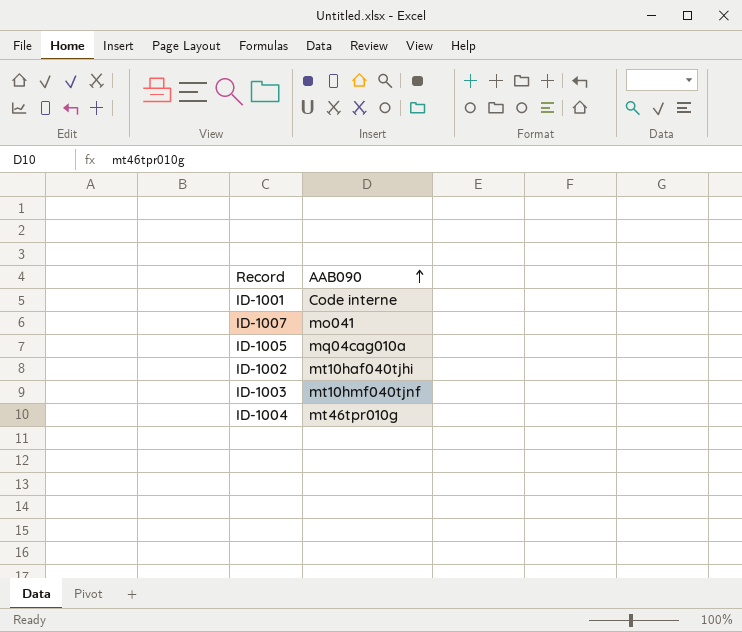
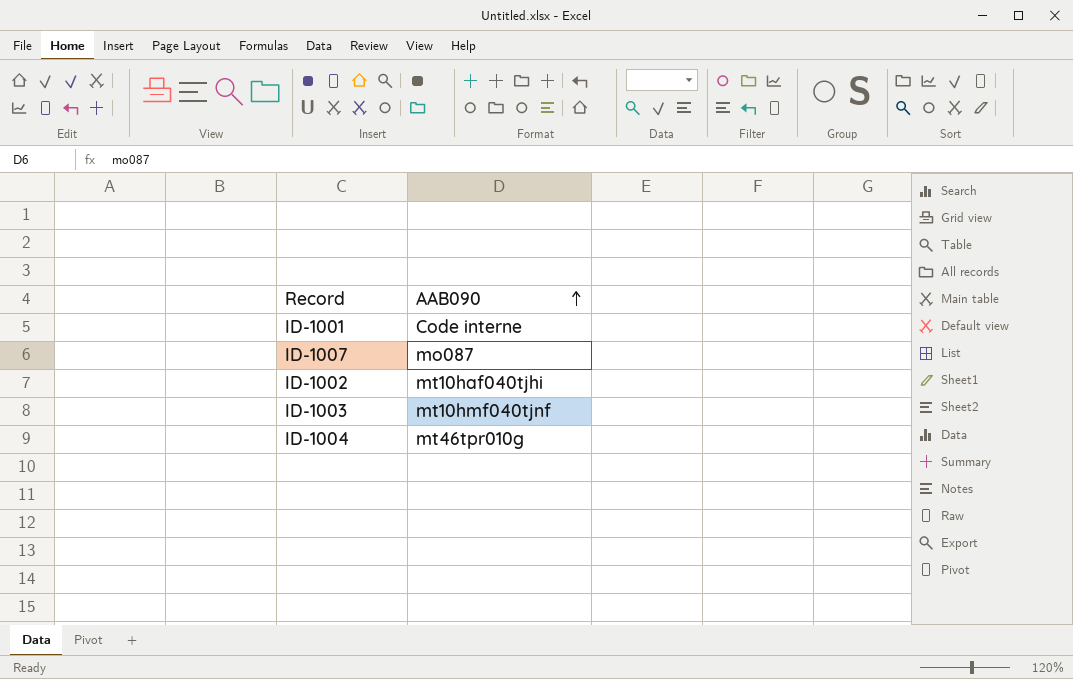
row ID-1005: mq04cag010a -> none
ID-1007 | AAB090: mo041 -> mo087

